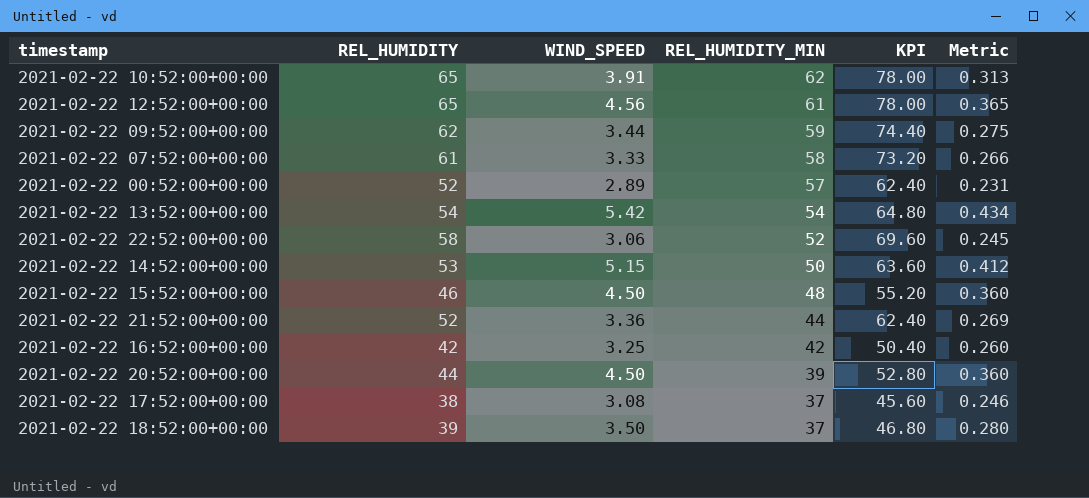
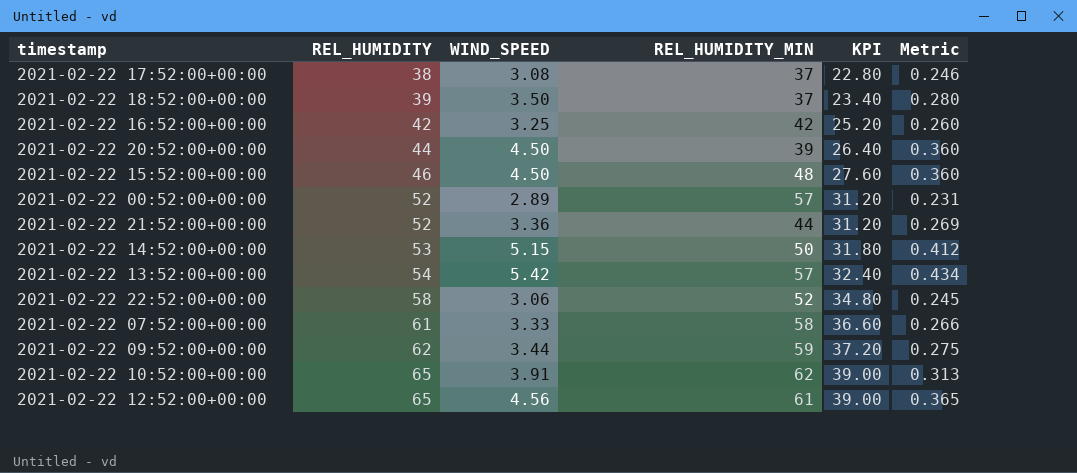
row order: REL_HUMIDITY_MIN descending -> REL_HUMIDITY ascending
column KPI | formula: [REL_HUMIDITY] * 1.2 -> [REL_HUMIDITY] * 0.6
2021-02-22 13:52:00+00:00 | REL_HUMIDITY_MIN: 54 -> 57

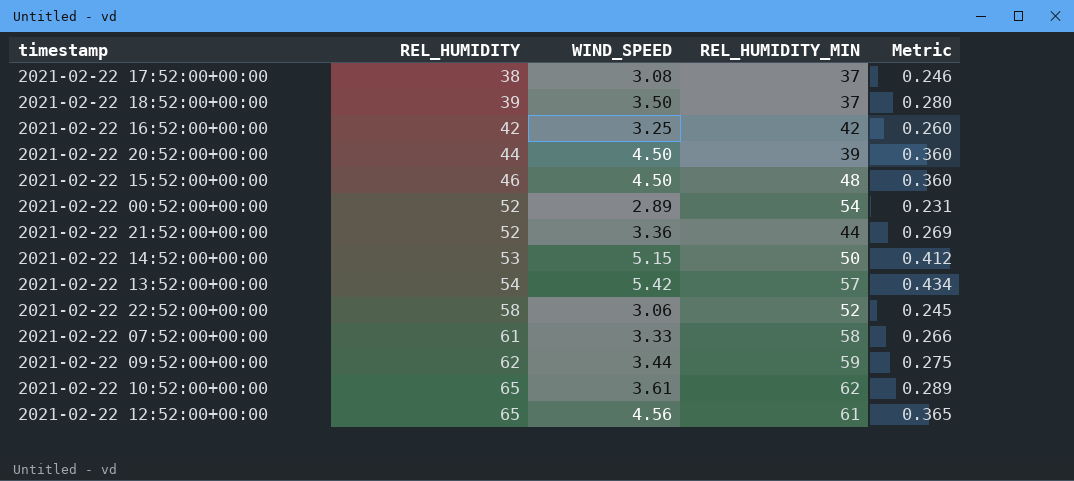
column KPI | formula: [REL_HUMIDITY] * 0.6 -> none
2021-02-22 00:52:00+00:00 | REL_HUMIDITY_MIN: 57 -> 54
2021-02-22 10:52:00+00:00 | WIND_SPEED: 3.91 -> 3.61
2021-02-22 10:52:00+00:00 | Metric: 0.313 -> 0.289

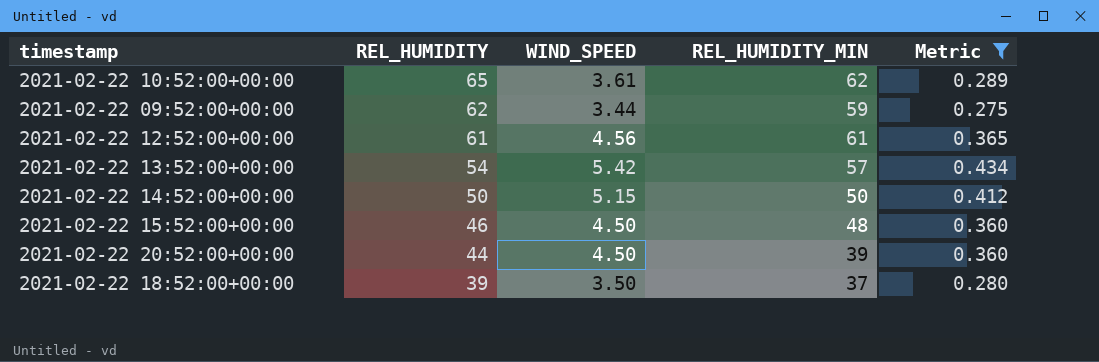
filter: none -> Metric >= 0.275
row order: REL_HUMIDITY ascending -> REL_HUMIDITY descending
2021-02-22 12:52:00+00:00 | REL_HUMIDITY: 65 -> 61
2021-02-22 14:52:00+00:00 | REL_HUMIDITY: 53 -> 50

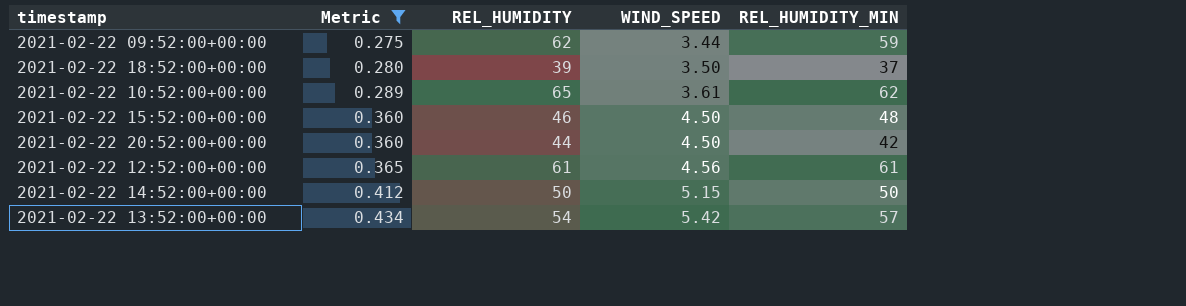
row order: REL_HUMIDITY descending -> Metric ascending
column Metric | position: 5 -> 2
2021-02-22 20:52:00+00:00 | REL_HUMIDITY_MIN: 39 -> 42

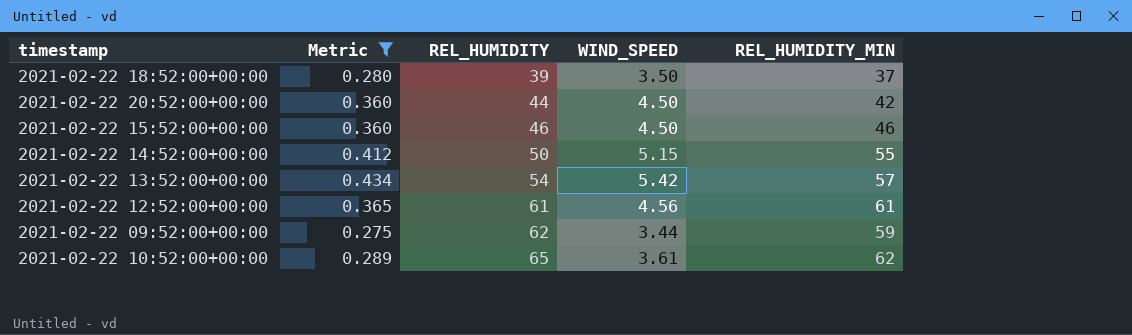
row order: Metric ascending -> REL_HUMIDITY ascending
2021-02-22 15:52:00+00:00 | REL_HUMIDITY_MIN: 48 -> 46
2021-02-22 14:52:00+00:00 | REL_HUMIDITY_MIN: 50 -> 55

